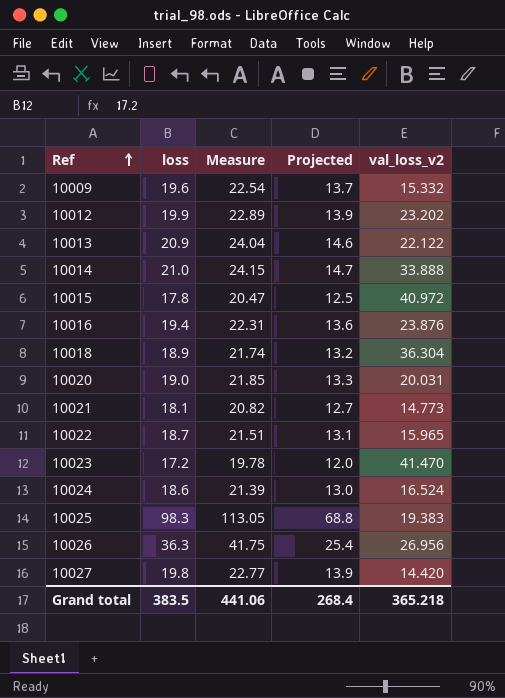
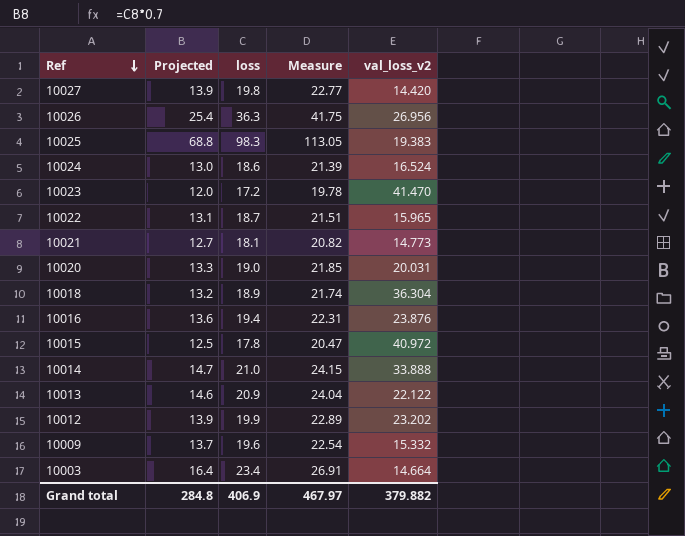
row order: Ref ascending -> Ref descending
column Projected | position: 4 -> 2
row 10003: none -> 16.4 | 23.4 | 26.91 | 14.664
Grand total | Projected: 268.4 -> 284.8
Grand total | loss: 383.5 -> 406.9
Grand total | Measure: 441.06 -> 467.97
Grand total | val_loss_v2: 365.218 -> 379.882

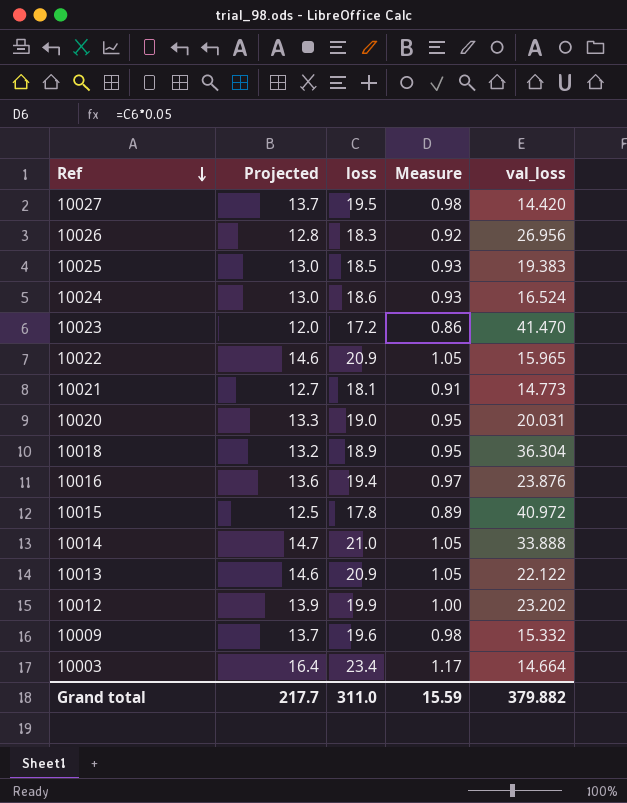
column Measure | formula: [loss] * 1.15 -> [loss] * 0.05
column name: val_loss_v2 -> val_loss
10027 | Projected: 13.9 -> 13.7
10027 | loss: 19.8 -> 19.5
10026 | Projected: 25.4 -> 12.8
10026 | loss: 36.3 -> 18.3
10025 | Projected: 68.8 -> 13.0
10025 | loss: 98.3 -> 18.5
10022 | Projected: 13.1 -> 14.6
10022 | loss: 18.7 -> 20.9
Grand total | Projected: 284.8 -> 217.7
Grand total | loss: 406.9 -> 311.0
Grand total | Measure: 467.97 -> 15.59

